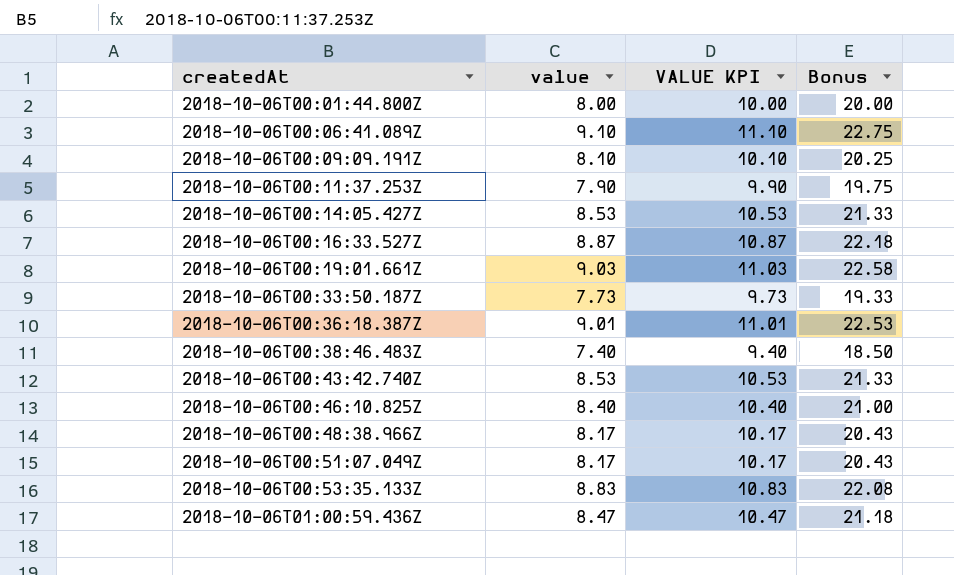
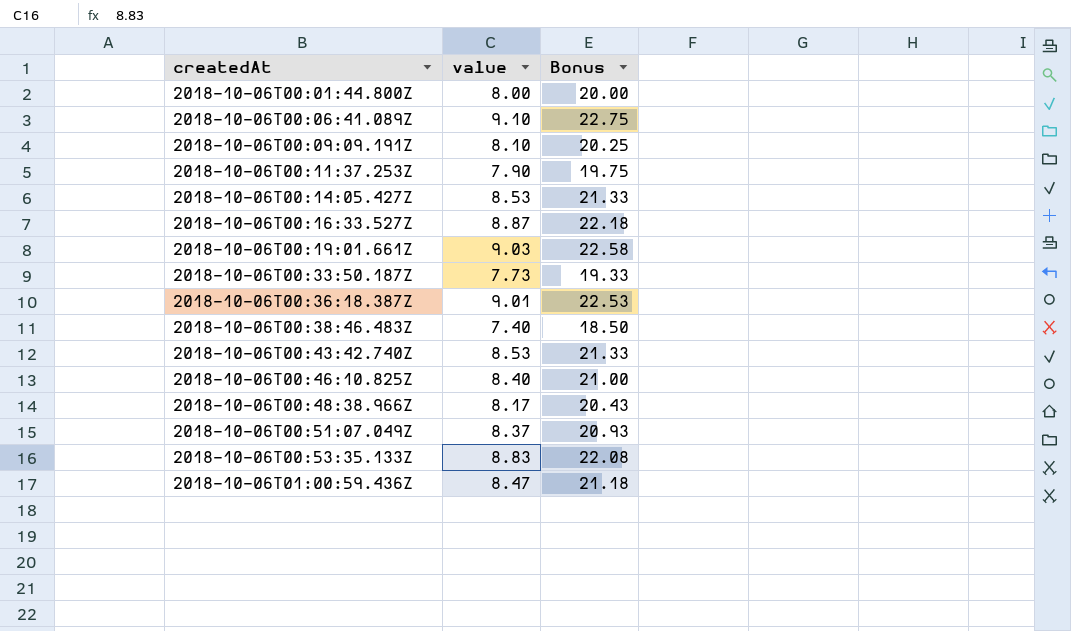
column VALUE KPI | formula: [value] + 2 -> none
2018-10-06T00:51:07.049Z | value: 8.17 -> 8.37
2018-10-06T00:51:07.049Z | Bonus: 20.43 -> 20.93

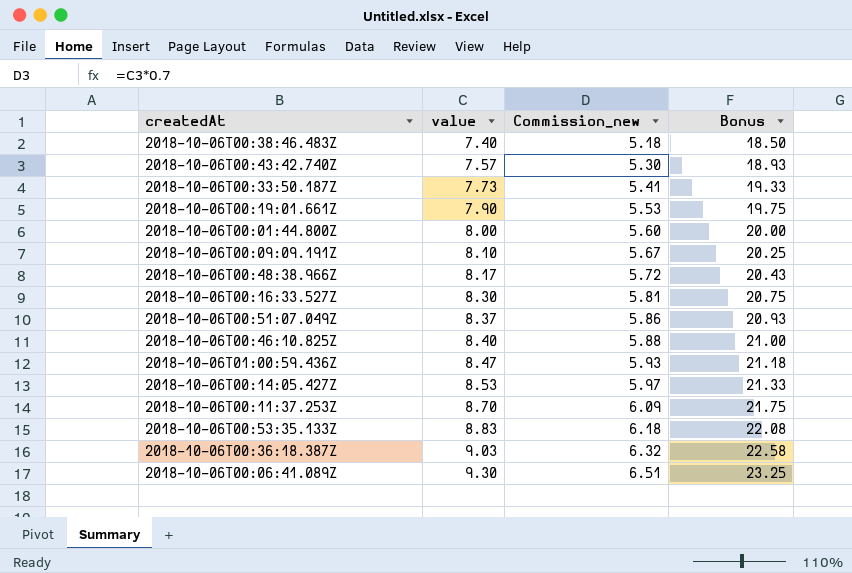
row order: createdAt ascending -> value ascending
column Commission_new | formula: none -> [value] * 0.7
2018-10-06T00:43:42.740Z | value: 8.53 -> 7.57
2018-10-06T00:43:42.740Z | Bonus: 21.33 -> 18.93
2018-10-06T00:19:01.661Z | value: 9.03 -> 7.90
2018-10-06T00:19:01.661Z | Bonus: 22.58 -> 19.75
2018-10-06T00:16:33.527Z | value: 8.87 -> 8.30
2018-10-06T00:16:33.527Z | Bonus: 22.18 -> 20.75
2018-10-06T00:11:37.253Z | value: 7.90 -> 8.70
2018-10-06T00:11:37.253Z | Bonus: 19.75 -> 21.75
2018-10-06T00:36:18.387Z | value: 9.01 -> 9.03
2018-10-06T00:36:18.387Z | Bonus: 22.53 -> 22.58
2018-10-06T00:06:41.089Z | value: 9.10 -> 9.30
2018-10-06T00:06:41.089Z | Bonus: 22.75 -> 23.25

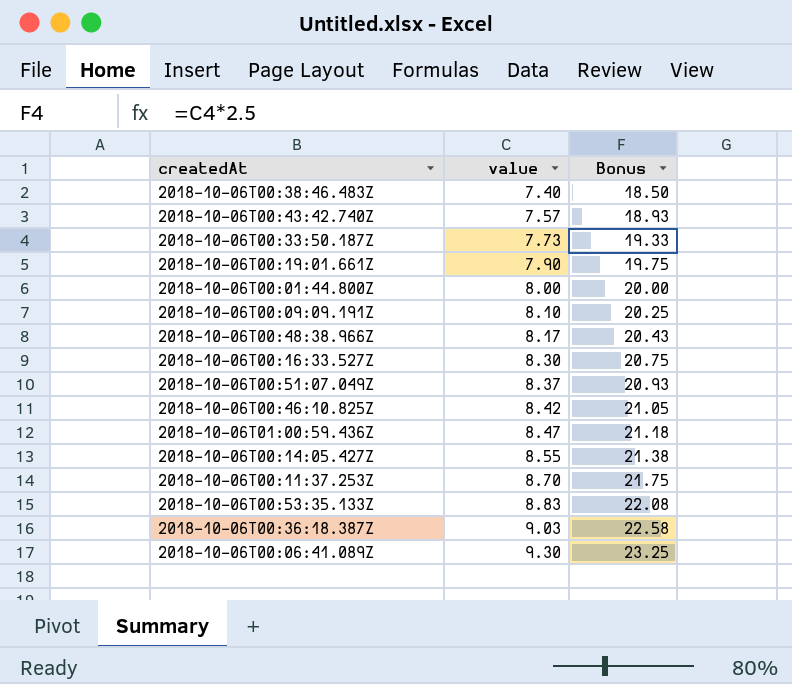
column Commission_new | formula: [value] * 0.7 -> none
2018-10-06T00:46:10.825Z | value: 8.40 -> 8.42
2018-10-06T00:46:10.825Z | Bonus: 21.00 -> 21.05
2018-10-06T00:14:05.427Z | value: 8.53 -> 8.55
2018-10-06T00:14:05.427Z | Bonus: 21.33 -> 21.38

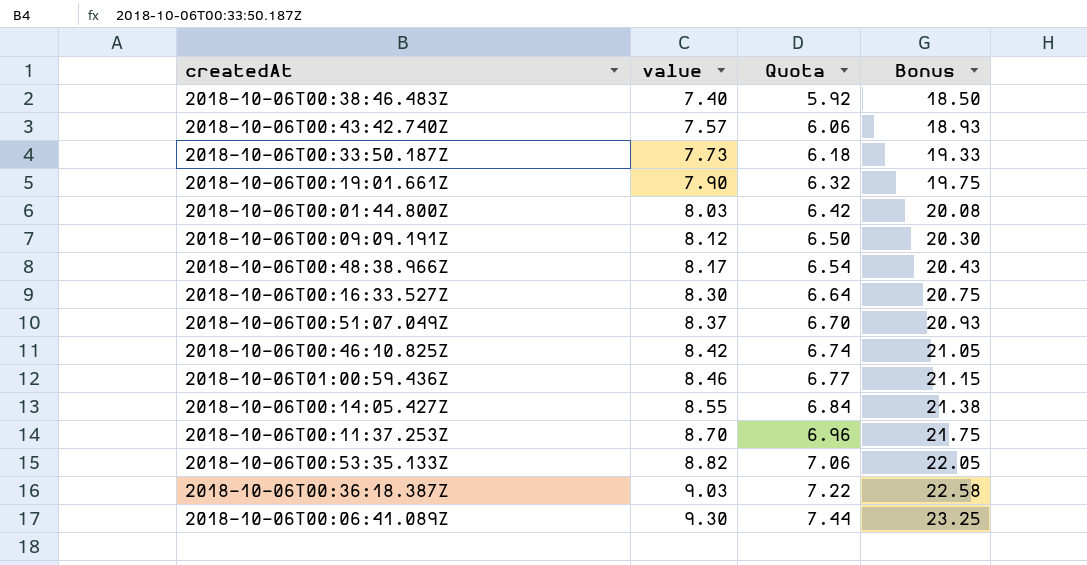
column Quota | formula: none -> [value] * 0.8
2018-10-06T00:01:44.800Z | value: 8.00 -> 8.03
2018-10-06T00:01:44.800Z | Bonus: 20.00 -> 20.08
2018-10-06T00:09:09.191Z | value: 8.10 -> 8.12
2018-10-06T00:09:09.191Z | Bonus: 20.25 -> 20.30
2018-10-06T01:00:59.436Z | value: 8.47 -> 8.46
2018-10-06T01:00:59.436Z | Bonus: 21.18 -> 21.15
2018-10-06T00:53:35.133Z | value: 8.83 -> 8.82
2018-10-06T00:53:35.133Z | Bonus: 22.08 -> 22.05

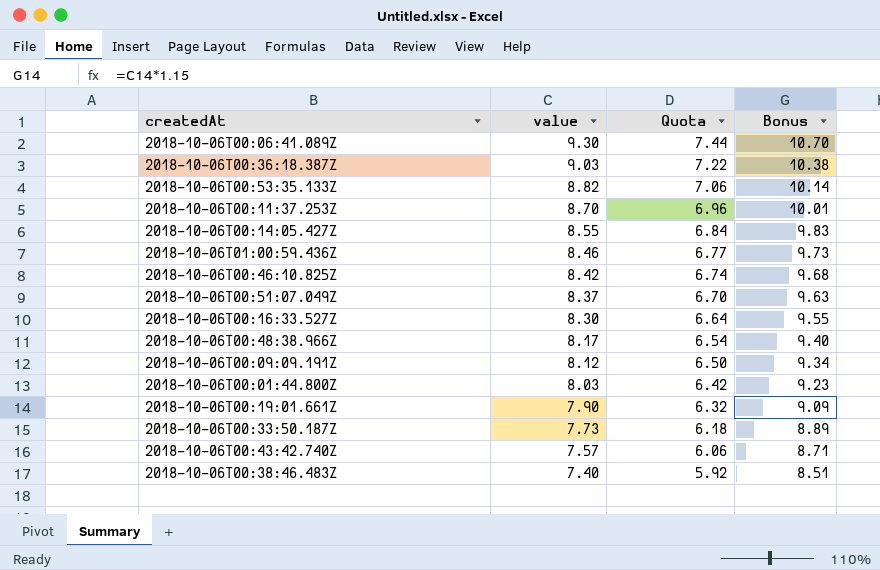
row order: value ascending -> value descending
column Bonus | formula: [value] * 2.5 -> [value] * 1.15

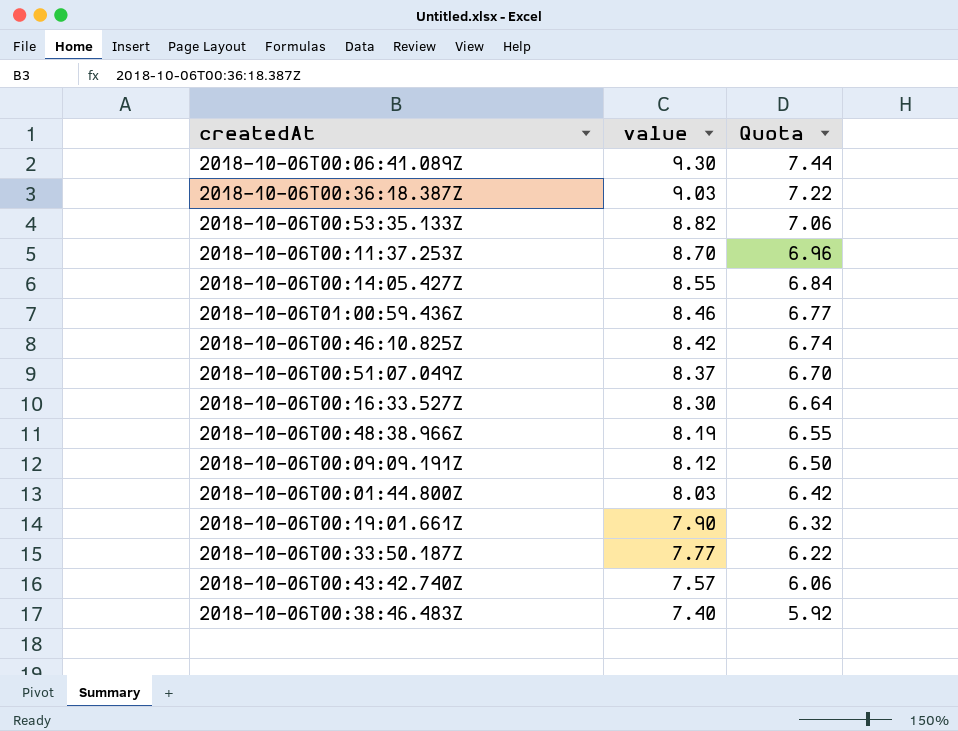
column Bonus | formula: [value] * 1.15 -> none
2018-10-06T00:48:38.966Z | value: 8.17 -> 8.19
2018-10-06T00:48:38.966Z | Quota: 6.54 -> 6.55
2018-10-06T00:33:50.187Z | value: 7.73 -> 7.77
2018-10-06T00:33:50.187Z | Quota: 6.18 -> 6.22

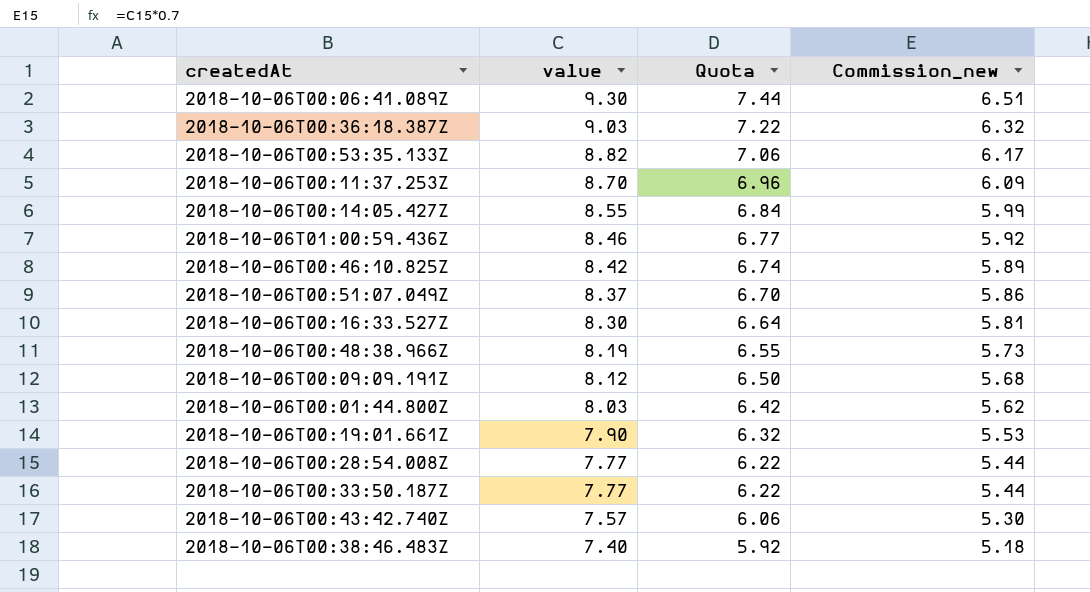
column Commission_new | formula: none -> [value] * 0.7
row 2018-10-06T00:28:54.008Z: none -> 7.77 | 6.22 | 5.44

